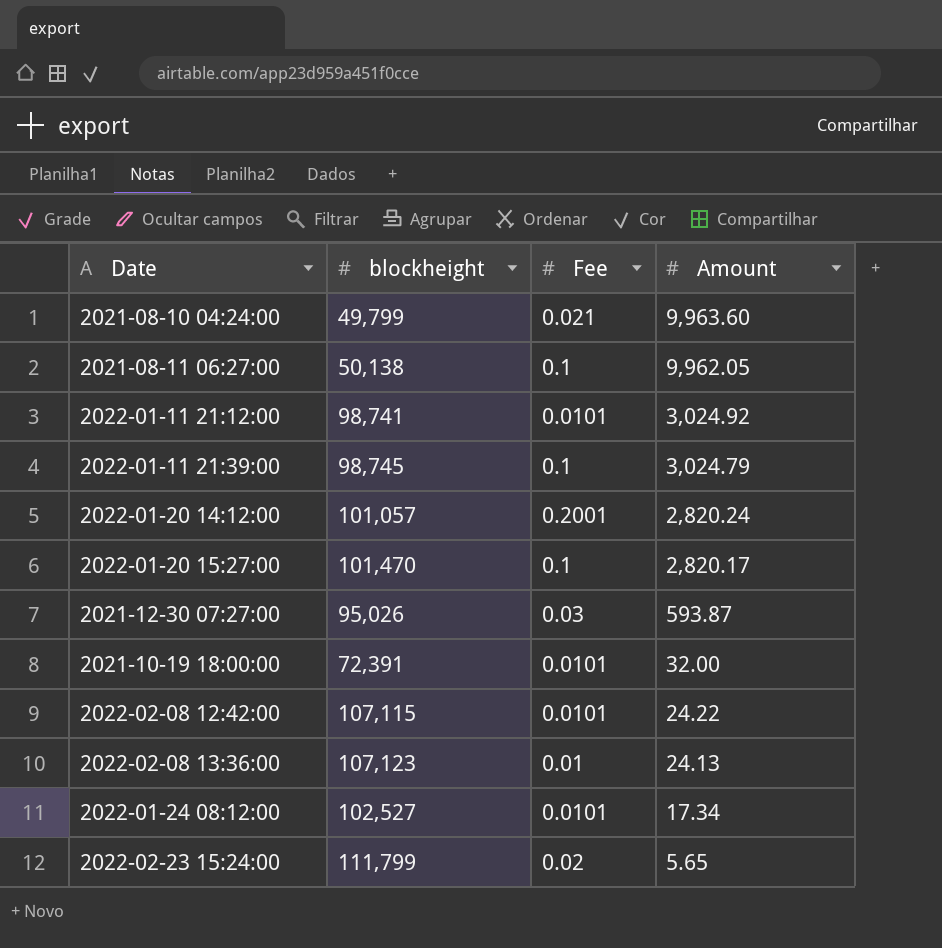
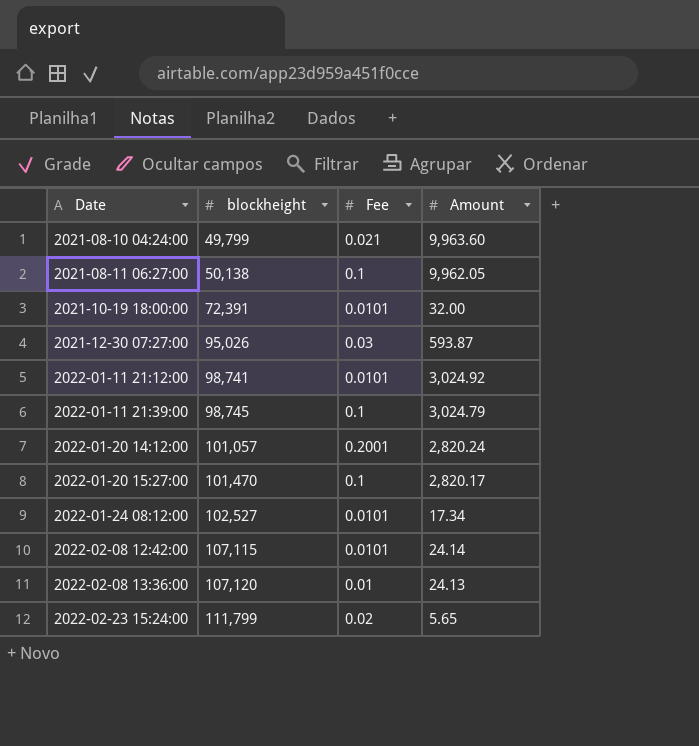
row order: Amount descending -> Date ascending
2022-02-08 12:42:00 | Amount: 24.22 -> 24.14
2022-02-08 13:36:00 | blockheight: 107,123 -> 107,120

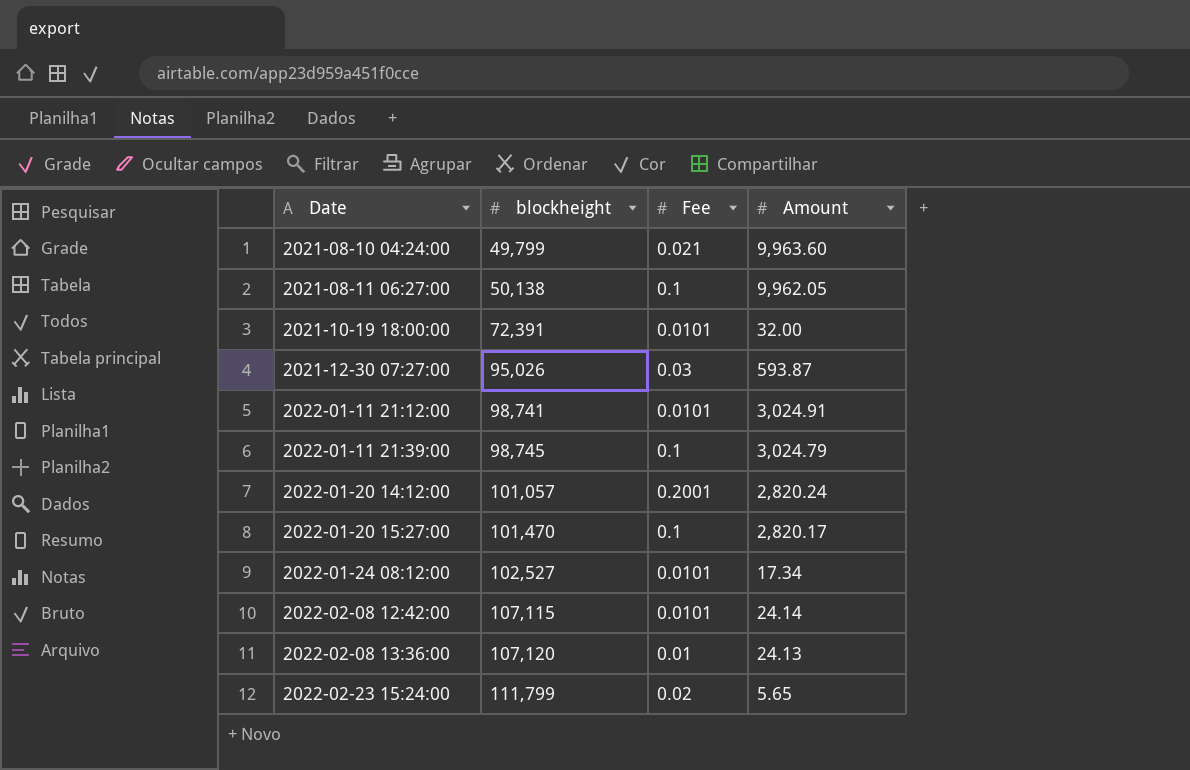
2022-01-11 21:12:00 | Amount: 3,024.92 -> 3,024.91

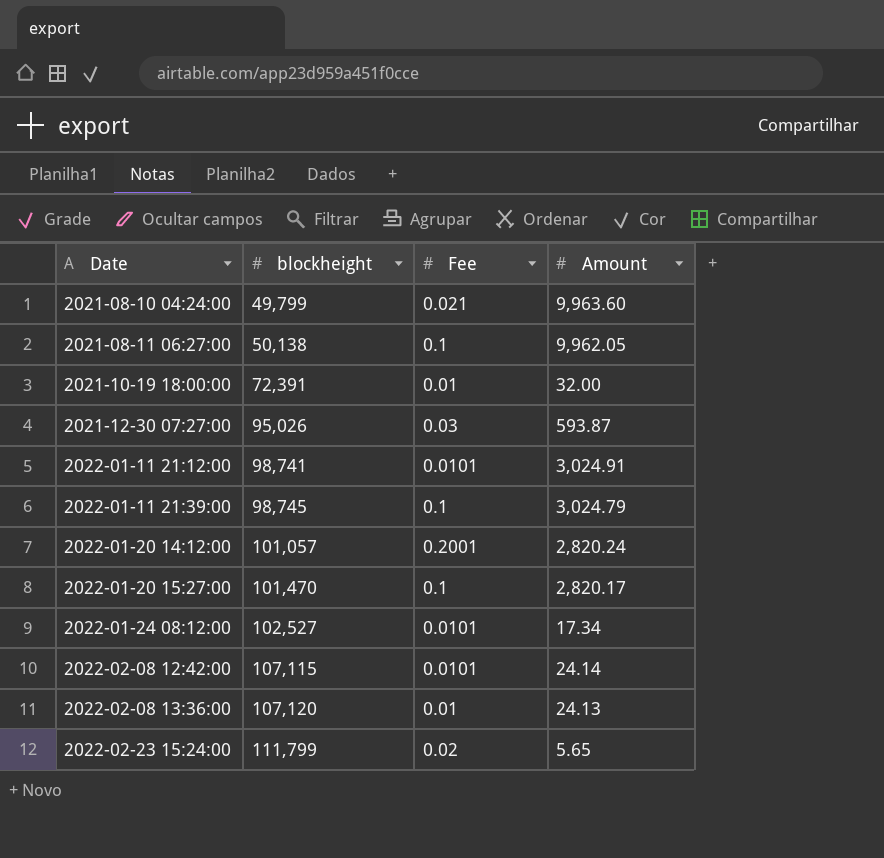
2021-10-19 18:00:00 | Fee: 0.0101 -> 0.01

